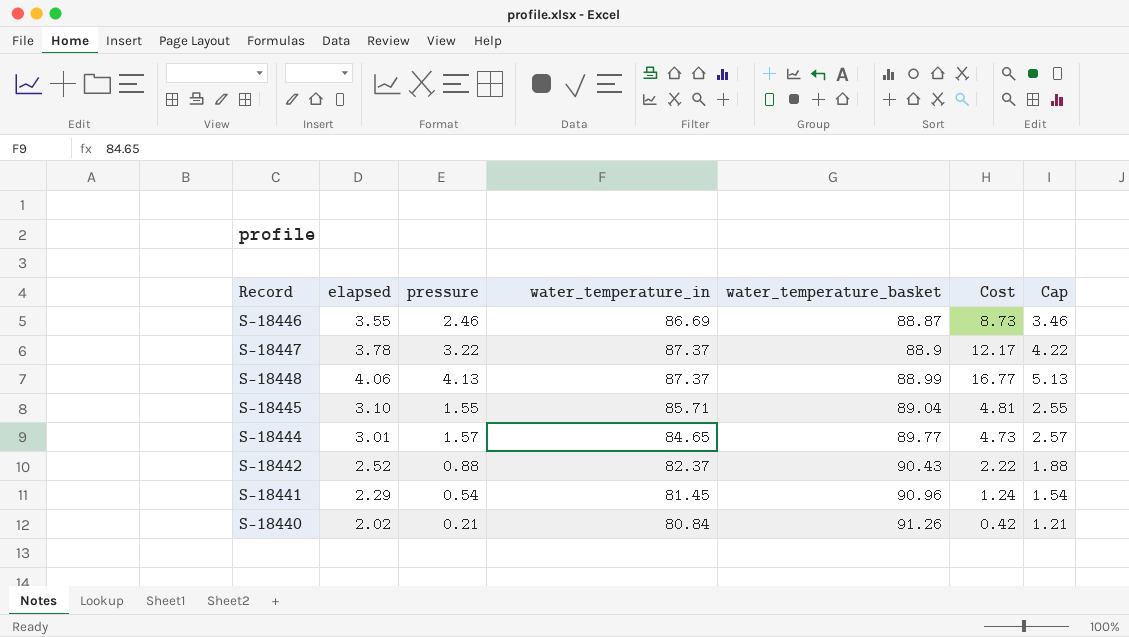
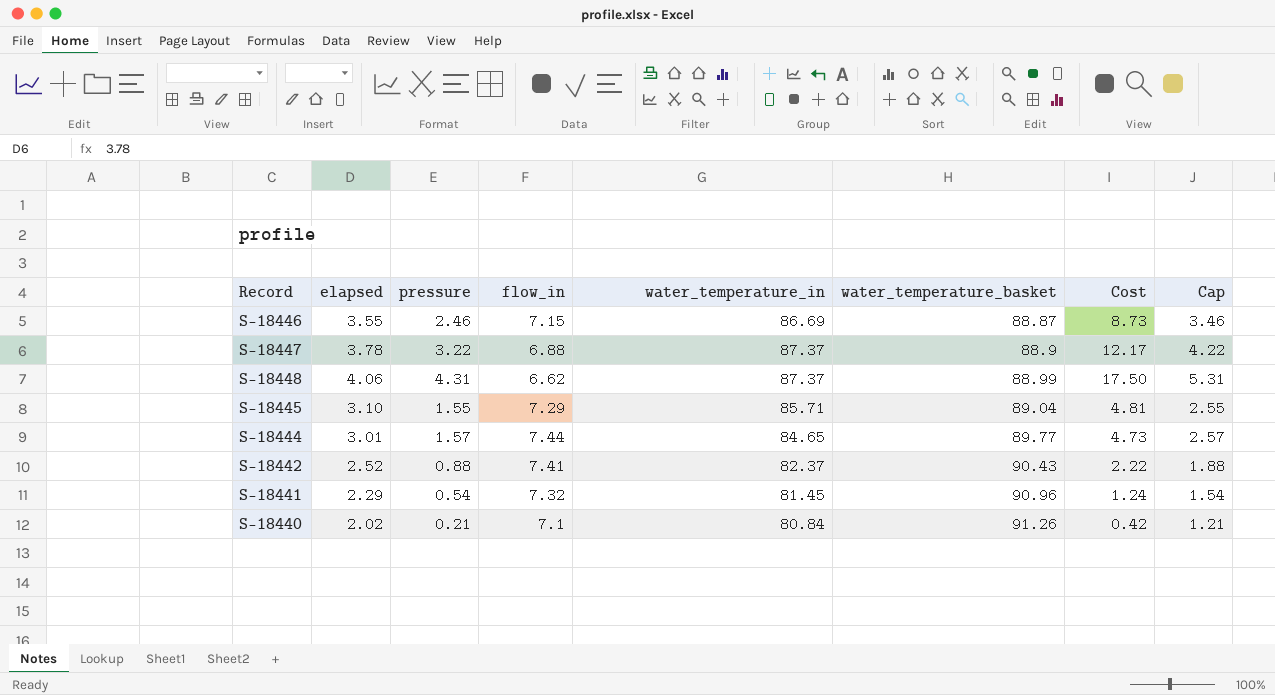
column flow_in | position: none -> 4
S-18448 | pressure: 4.13 -> 4.31
S-18448 | Cost: 16.77 -> 17.50
S-18448 | Cap: 5.13 -> 5.31

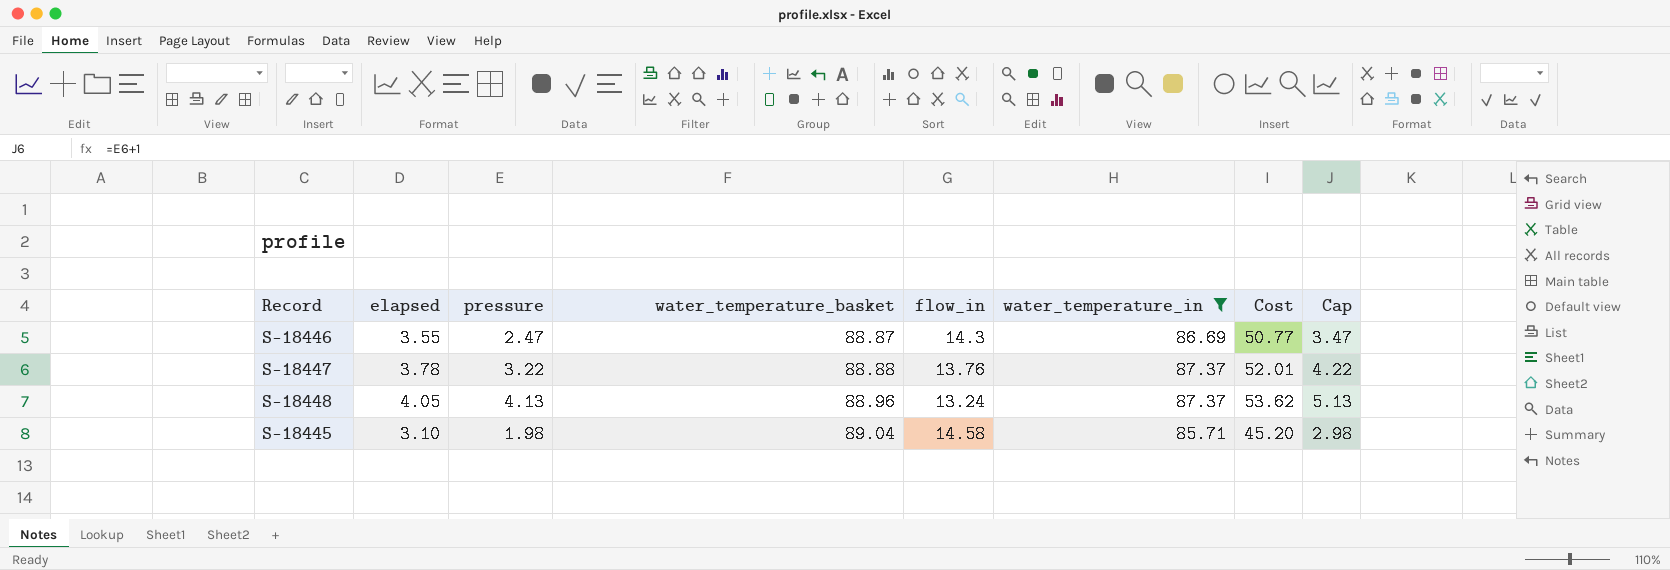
filter: none -> water_temperature_in >= 85.71
column water_temperature_basket | position: 6 -> 4
column Cost | formula: [elapsed] * [pressure] -> [elapsed] * [flow_in]
S-18446 | pressure: 2.46 -> 2.47
S-18446 | flow_in: 7.15 -> 14.3
S-18446 | Cap: 3.46 -> 3.47
S-18447 | water_temperature_basket: 88.9 -> 88.88
S-18447 | flow_in: 6.88 -> 13.76
S-18448 | elapsed: 4.06 -> 4.05
S-18448 | pressure: 4.31 -> 4.13
S-18448 | water_temperature_basket: 88.99 -> 88.96
S-18448 | flow_in: 6.62 -> 13.24
S-18448 | Cap: 5.31 -> 5.13
S-18445 | pressure: 1.55 -> 1.98
S-18445 | flow_in: 7.29 -> 14.58
S-18445 | Cap: 2.55 -> 2.98

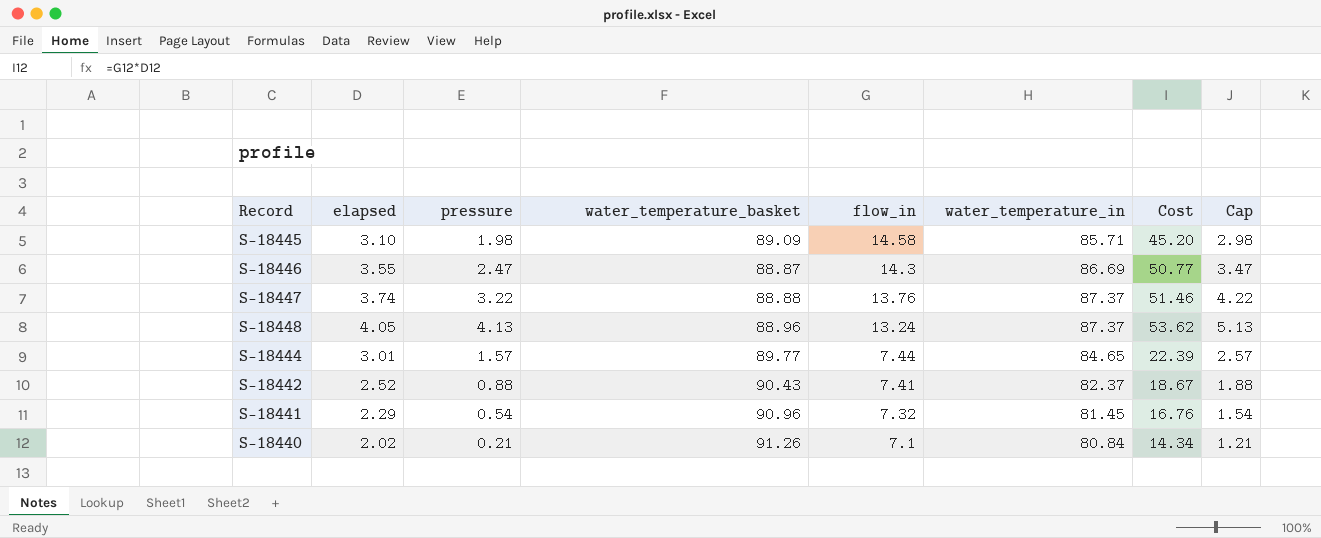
filter: water_temperature_in >= 85.71 -> none
row order: water_temperature_basket ascending -> flow_in descending
S-18445 | water_temperature_basket: 89.04 -> 89.09
S-18447 | elapsed: 3.78 -> 3.74
S-18447 | Cost: 52.01 -> 51.46

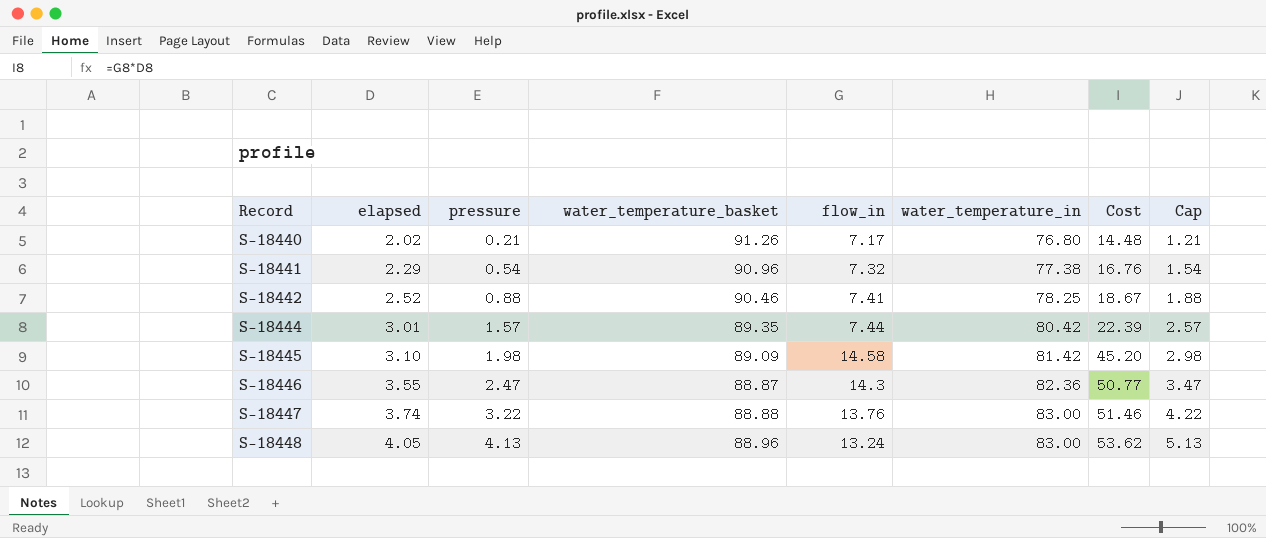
row order: flow_in descending -> Record ascending
S-18440 | flow_in: 7.1 -> 7.17
S-18440 | water_temperature_in: 80.84 -> 76.80
S-18440 | Cost: 14.34 -> 14.48
S-18441 | water_temperature_in: 81.45 -> 77.38
S-18442 | water_temperature_basket: 90.43 -> 90.46
S-18442 | water_temperature_in: 82.37 -> 78.25
S-18444 | water_temperature_basket: 89.77 -> 89.35
S-18444 | water_temperature_in: 84.65 -> 80.42
S-18445 | water_temperature_in: 85.71 -> 81.42
S-18446 | water_temperature_in: 86.69 -> 82.36
S-18447 | water_temperature_in: 87.37 -> 83.00
S-18448 | water_temperature_in: 87.37 -> 83.00

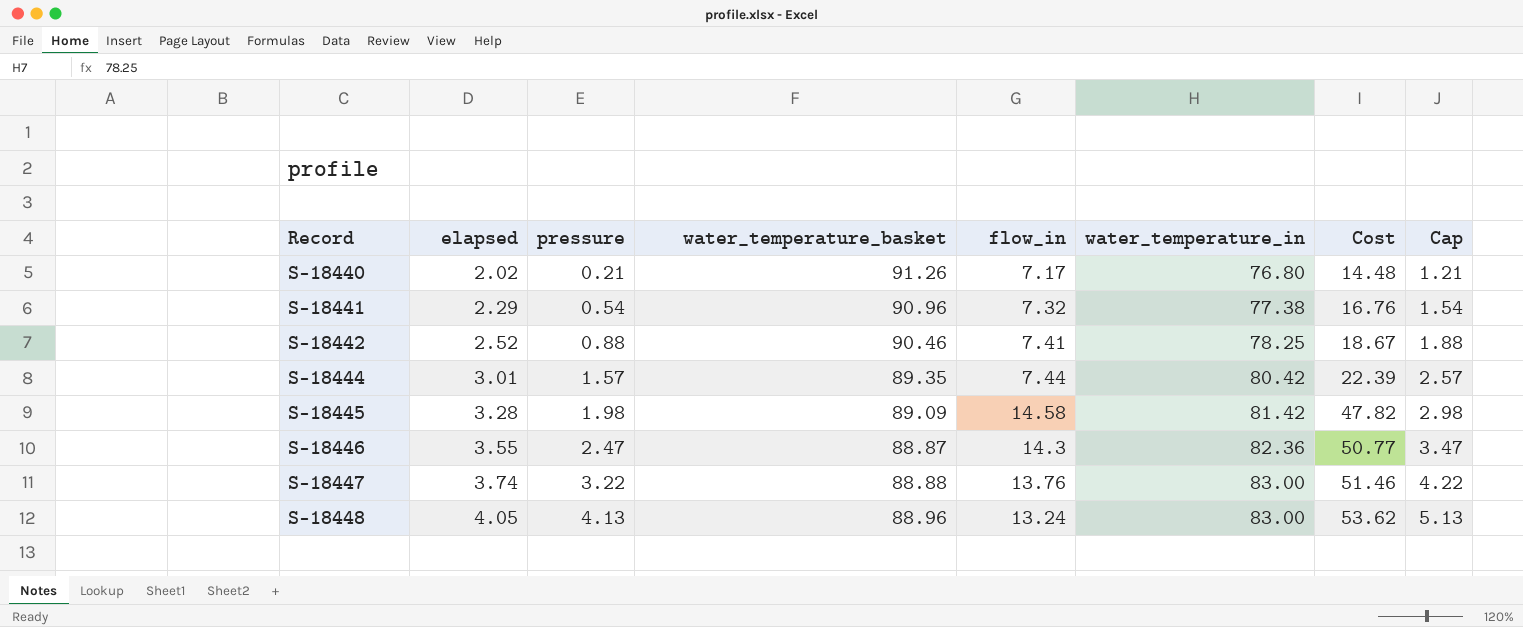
S-18445 | elapsed: 3.10 -> 3.28
S-18445 | Cost: 45.20 -> 47.82

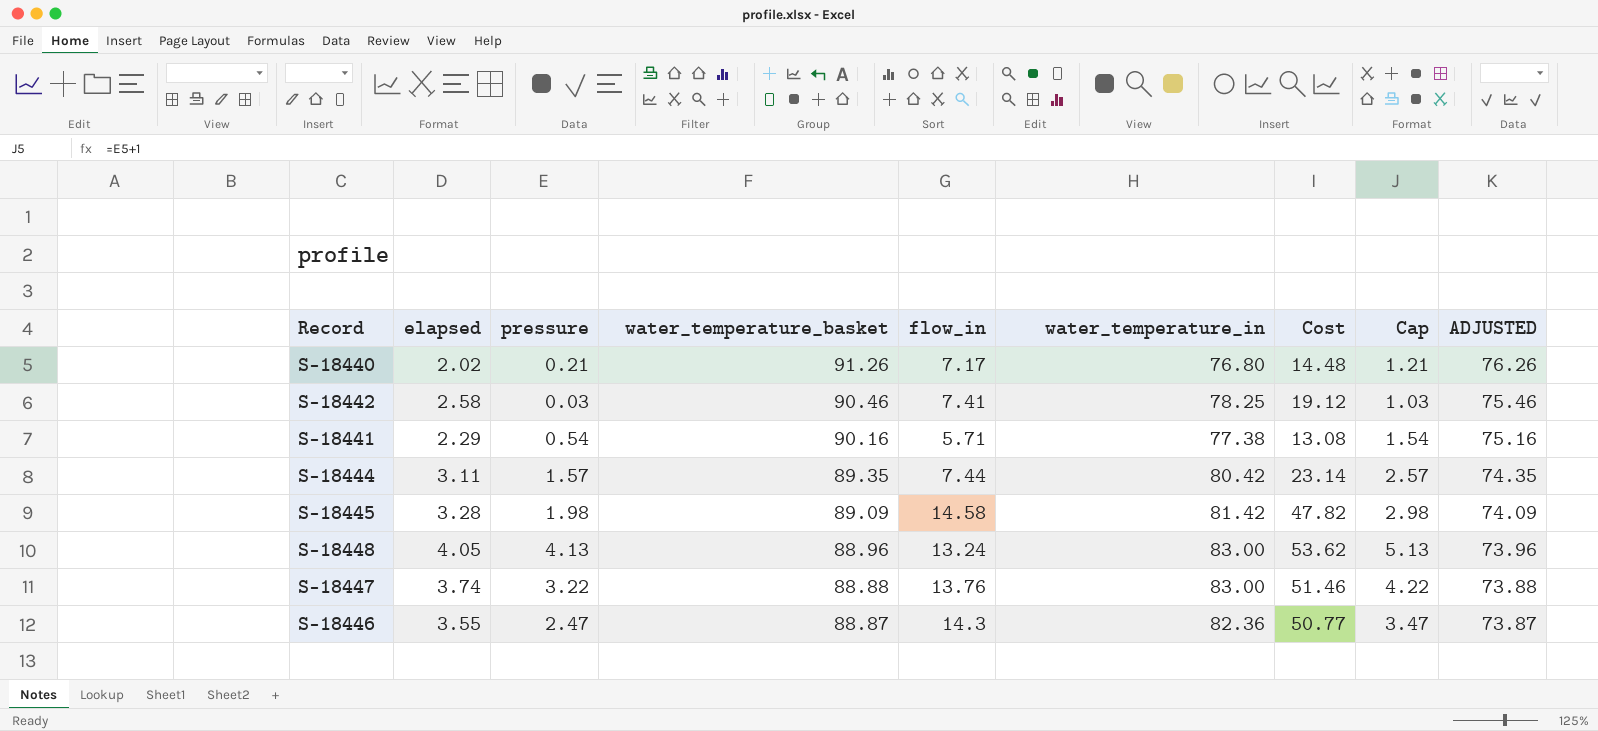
row order: Record ascending -> water_temperature_basket descending
column ADJUSTED | formula: none -> [water_temperature_basket] - 15
S-18442 | elapsed: 2.52 -> 2.58
S-18442 | pressure: 0.88 -> 0.03
S-18442 | Cost: 18.67 -> 19.12
S-18442 | Cap: 1.88 -> 1.03
S-18441 | water_temperature_basket: 90.96 -> 90.16
S-18441 | flow_in: 7.32 -> 5.71
S-18441 | Cost: 16.76 -> 13.08
S-18444 | elapsed: 3.01 -> 3.11
S-18444 | Cost: 22.39 -> 23.14

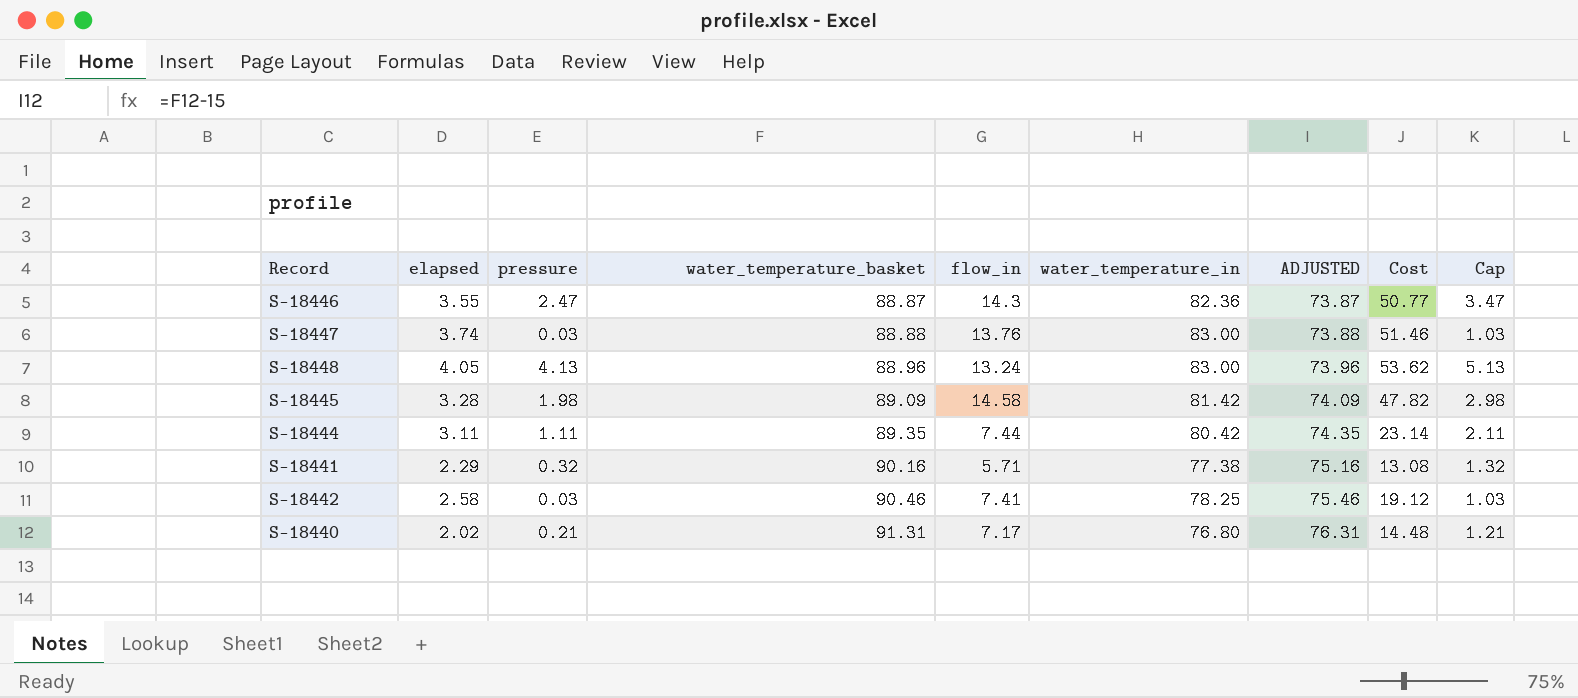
row order: water_temperature_basket descending -> water_temperature_basket ascending
column ADJUSTED | position: 9 -> 7
S-18447 | pressure: 3.22 -> 0.03
S-18447 | Cap: 4.22 -> 1.03
S-18444 | pressure: 1.57 -> 1.11
S-18444 | Cap: 2.57 -> 2.11
S-18441 | pressure: 0.54 -> 0.32
S-18441 | Cap: 1.54 -> 1.32
S-18440 | water_temperature_basket: 91.26 -> 91.31
S-18440 | ADJUSTED: 76.26 -> 76.31

